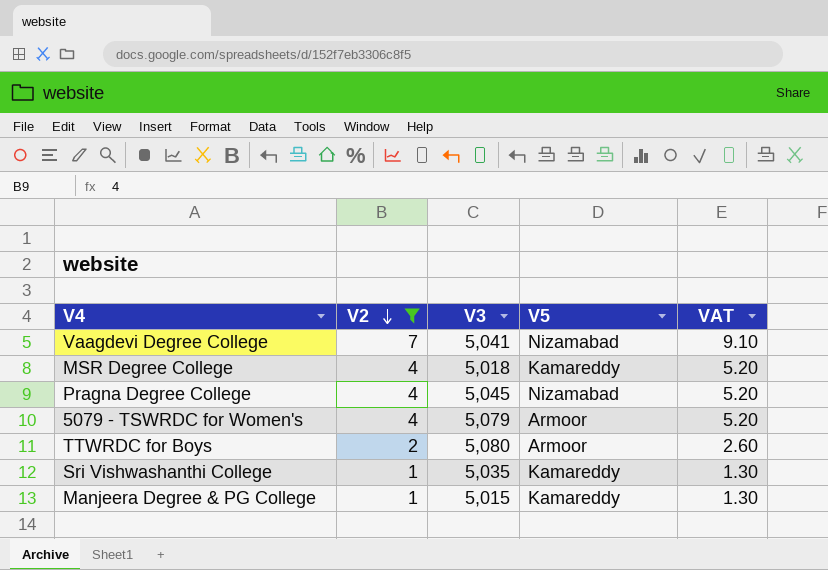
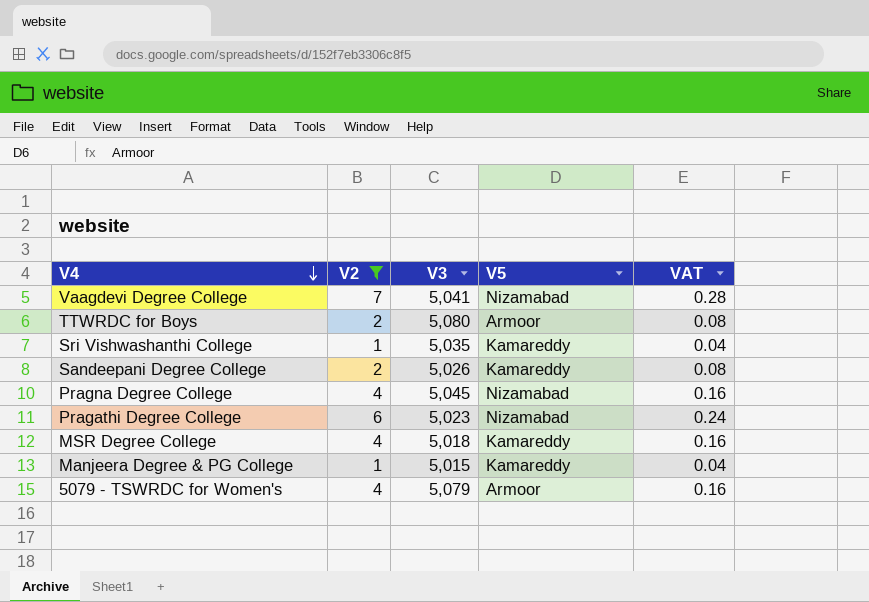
row order: V2 descending -> V4 descending
column VAT | formula: [V2] * 1.3 -> [V2] * 0.04
row Sandeepani Degree College: none -> 2 | 5,026 | Kamareddy | 0.08
row Pragathi Degree College: none -> 6 | 5,023 | Nizamabad | 0.24

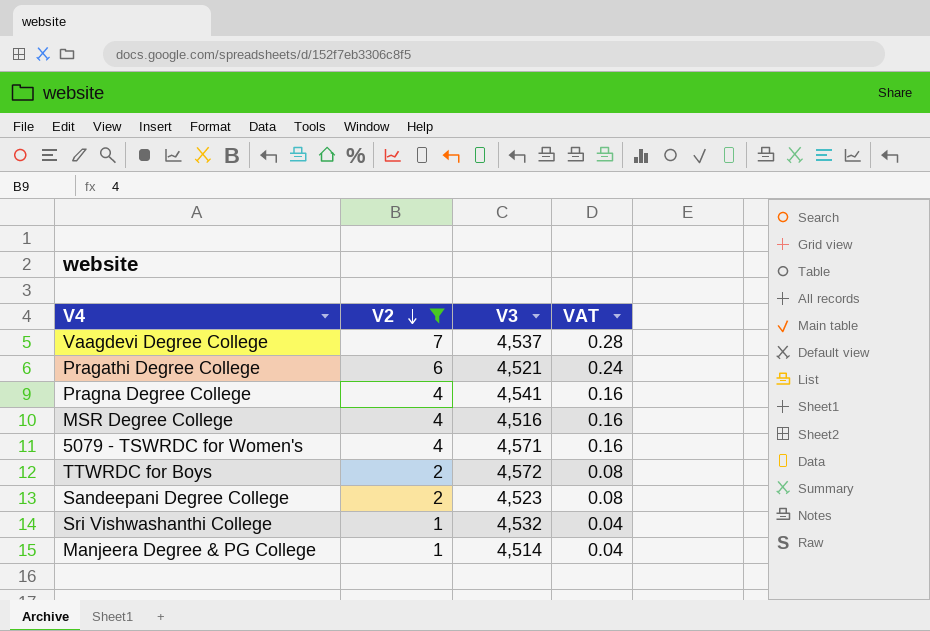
row order: V4 descending -> V2 descending
column V5 | position: 4 -> none
Vaagdevi Degree College | V3: 5,041 -> 4,537
Pragathi Degree College | V3: 5,023 -> 4,521
Pragna Degree College | V3: 5,045 -> 4,541
MSR Degree College | V3: 5,018 -> 4,516
5079 - TSWRDC for Women's | V3: 5,079 -> 4,571
TTWRDC for Boys | V3: 5,080 -> 4,572
Sandeepani Degree College | V3: 5,026 -> 4,523
Sri Vishwashanthi College | V3: 5,035 -> 4,532
Manjeera Degree & PG College | V3: 5,015 -> 4,514

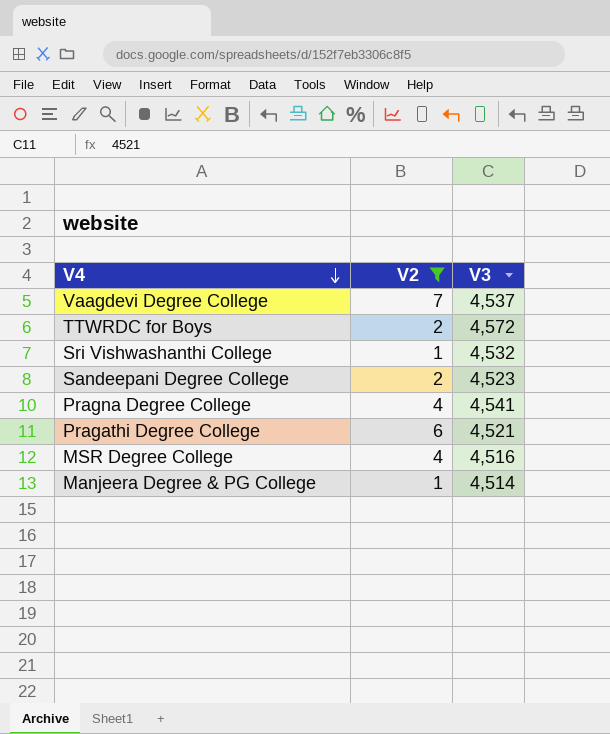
row order: V2 descending -> V4 descending
column VAT | formula: [V2] * 0.04 -> none
row 5079 - TSWRDC for Women's: 4 | 4,571 | 0.16 -> none

